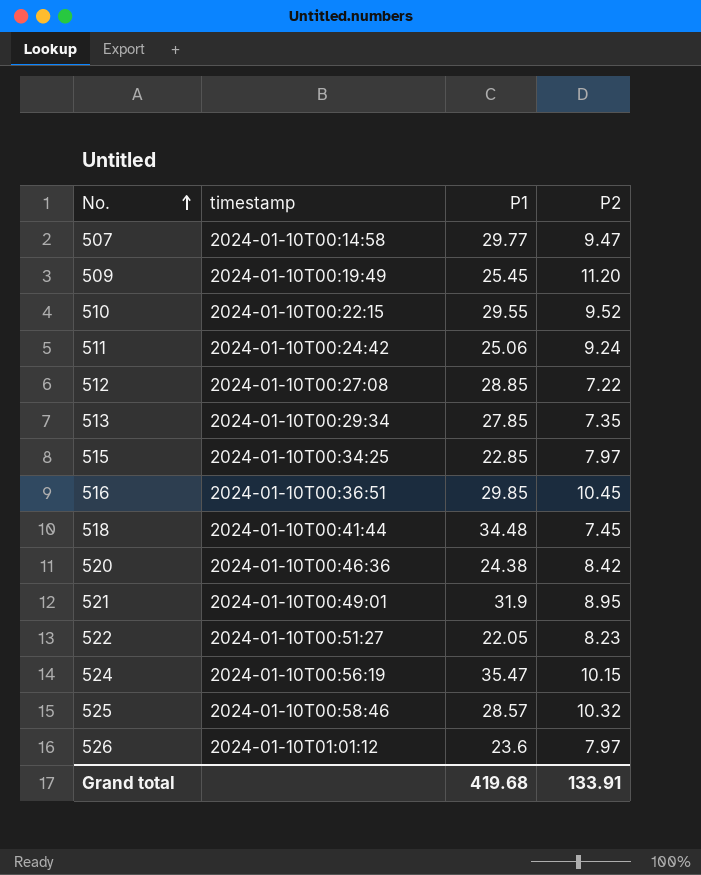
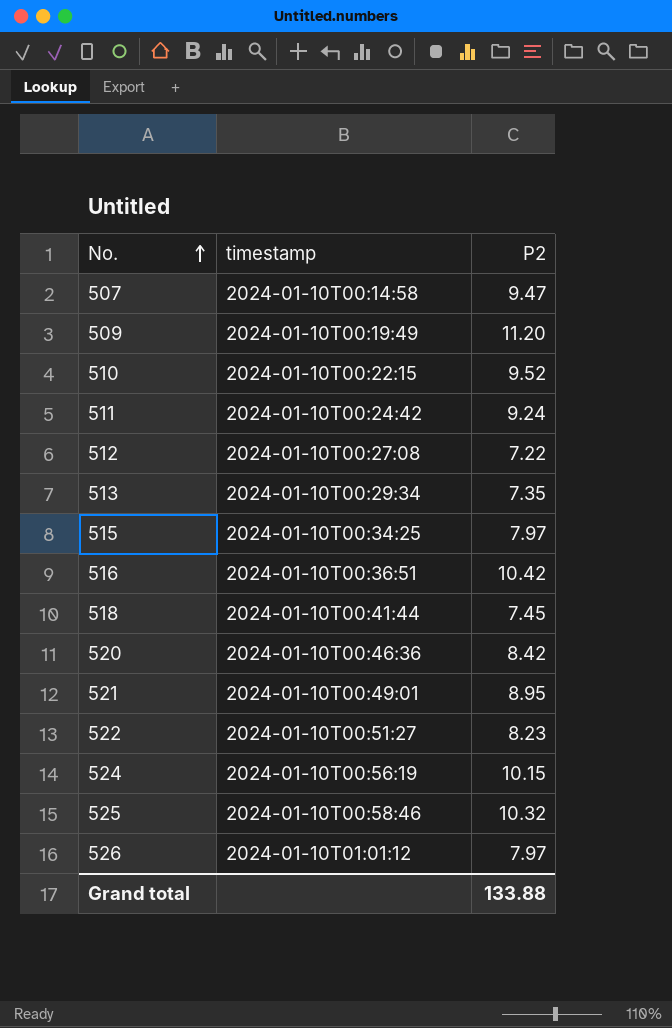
column P1 | position: 3 -> none
516 | P2: 10.45 -> 10.42
Grand total | P2: 133.91 -> 133.88

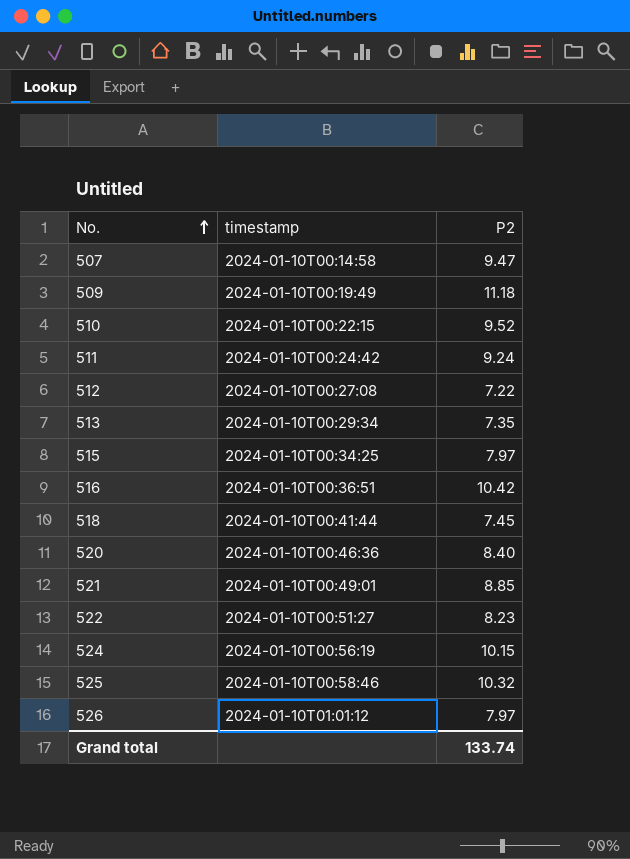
509 | P2: 11.20 -> 11.18
520 | P2: 8.42 -> 8.40
521 | P2: 8.95 -> 8.85
Grand total | P2: 133.88 -> 133.74

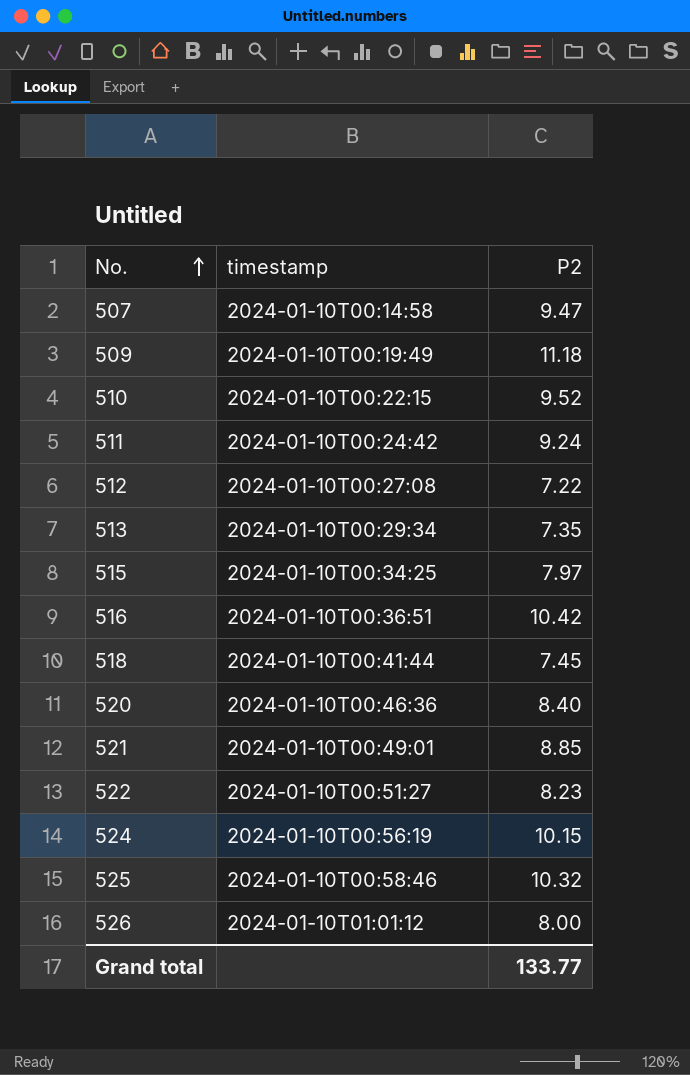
526 | P2: 7.97 -> 8.00
Grand total | P2: 133.74 -> 133.77

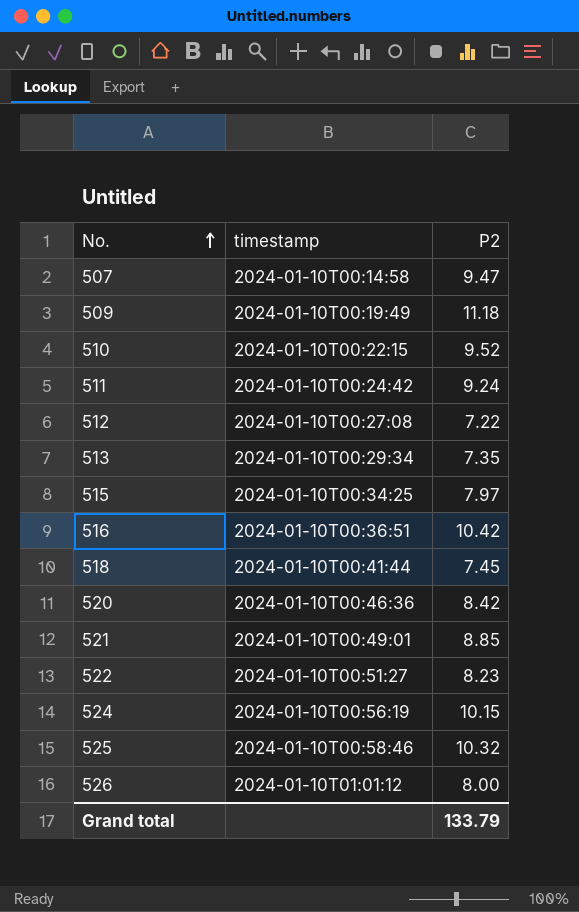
520 | P2: 8.40 -> 8.42
Grand total | P2: 133.77 -> 133.79

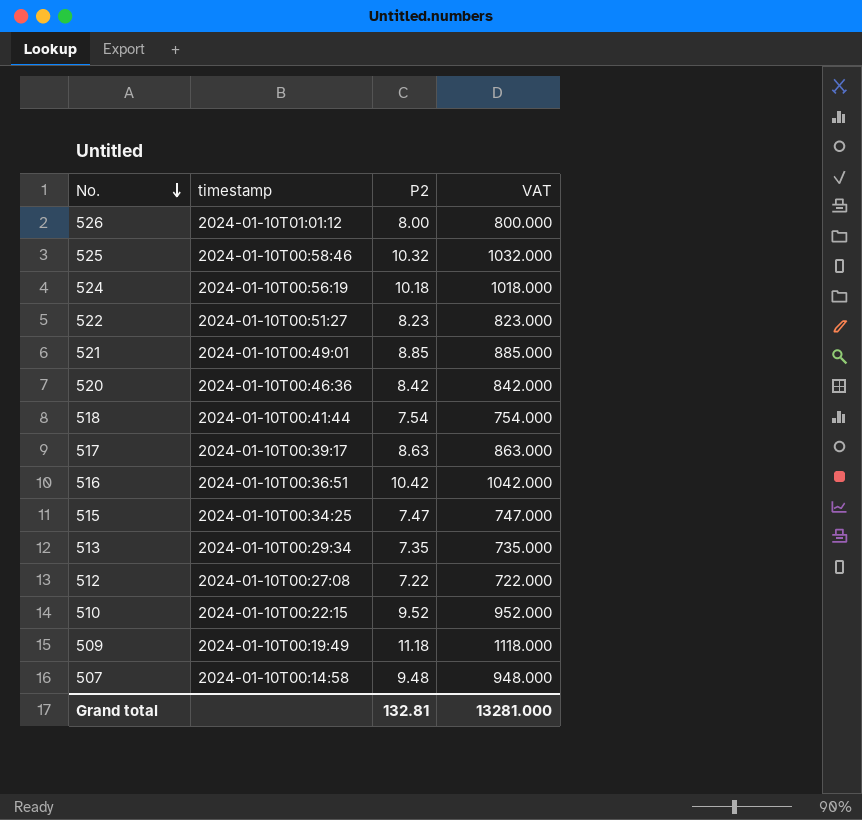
row order: No. ascending -> No. descending
column VAT | formula: none -> [P2] * 100
row 511: 2024-01-10T00:24:42 | 9.24 -> none
524 | P2: 10.15 -> 10.18
518 | P2: 7.45 -> 7.54
row 517: none -> 2024-01-10T00:39:17 | 8.63 | 863.000
515 | P2: 7.97 -> 7.47
507 | P2: 9.47 -> 9.48
Grand total | P2: 133.79 -> 132.81

